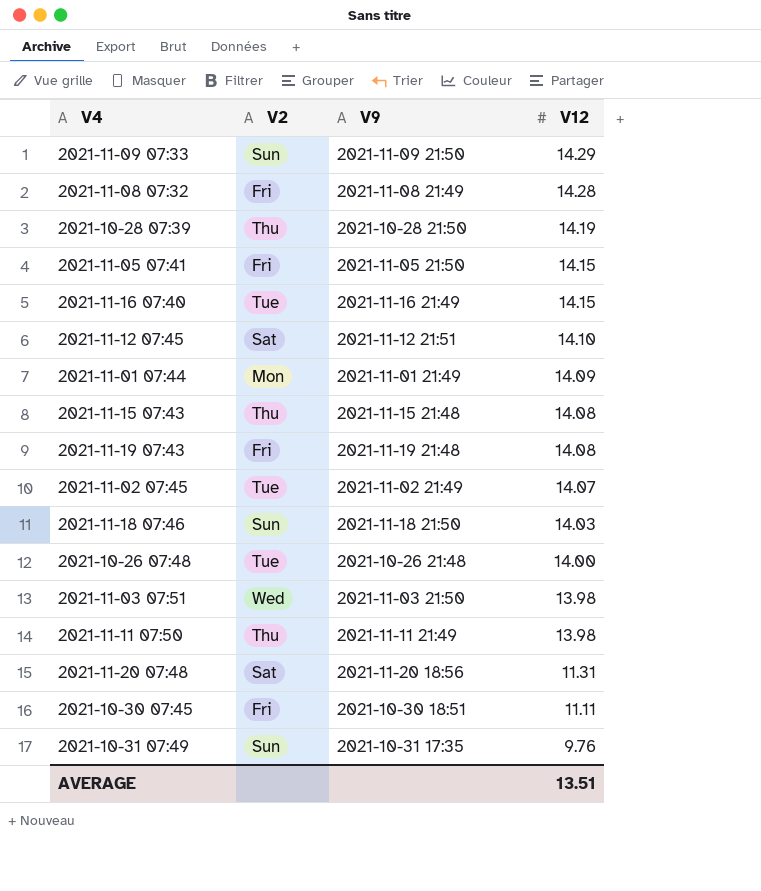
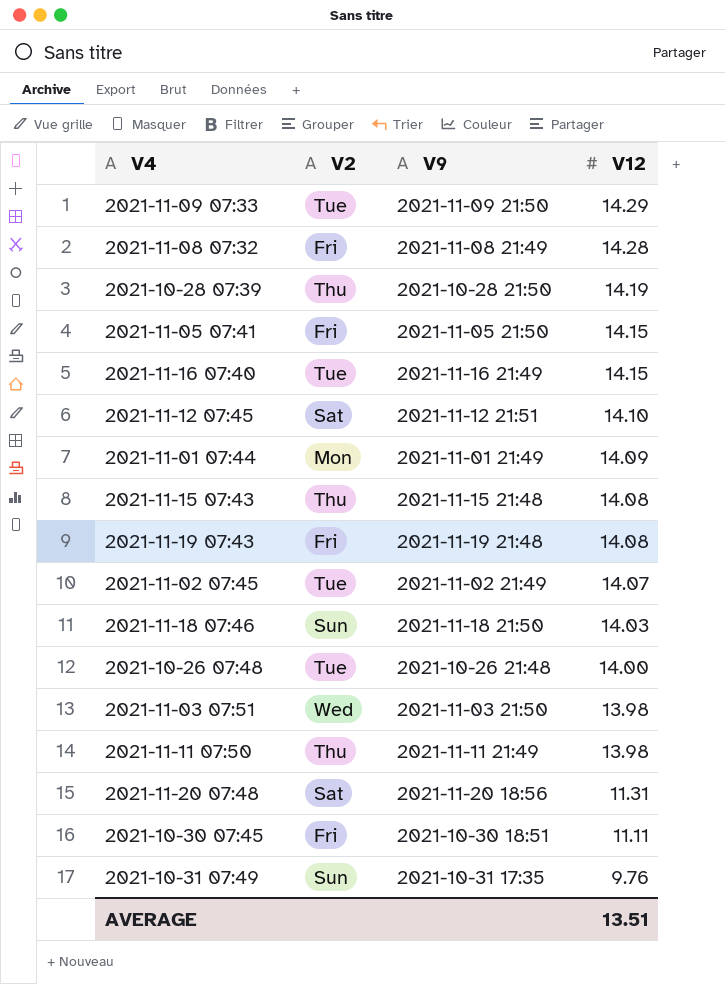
2021-11-09 07:33 | V2: Sun -> Tue

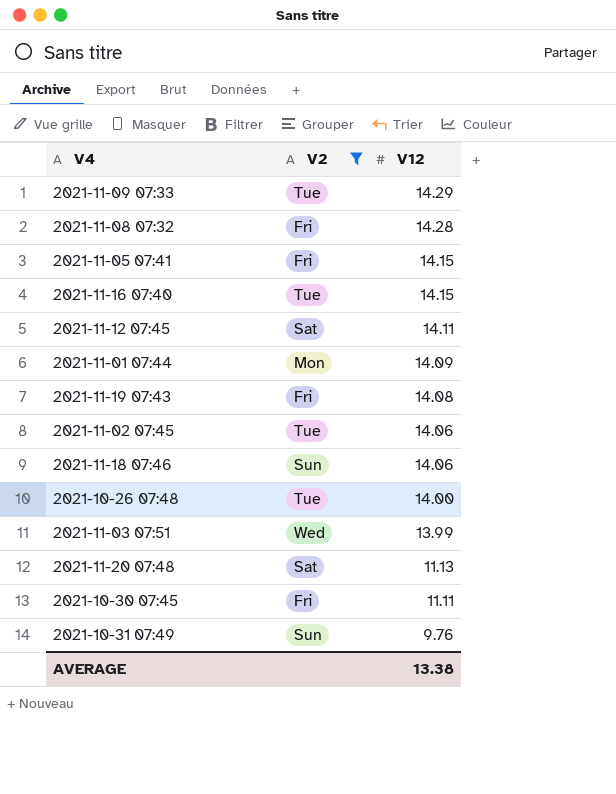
filter: none -> V2 != Thu
column V9 | position: 3 -> none
2021-11-12 07:45 | V12: 14.10 -> 14.11
2021-11-02 07:45 | V12: 14.07 -> 14.06
2021-11-18 07:46 | V12: 14.03 -> 14.06
2021-11-03 07:51 | V12: 13.98 -> 13.99
2021-11-20 07:48 | V12: 11.31 -> 11.13
AVERAGE | V12: 13.51 -> 13.38

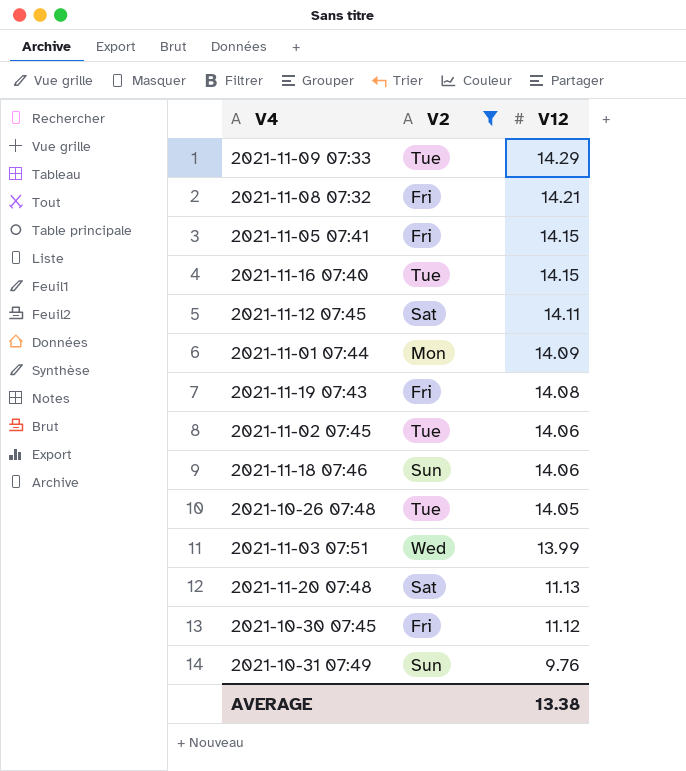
2021-11-08 07:32 | V12: 14.28 -> 14.21
2021-10-26 07:48 | V12: 14.00 -> 14.05
2021-10-30 07:45 | V12: 11.11 -> 11.12

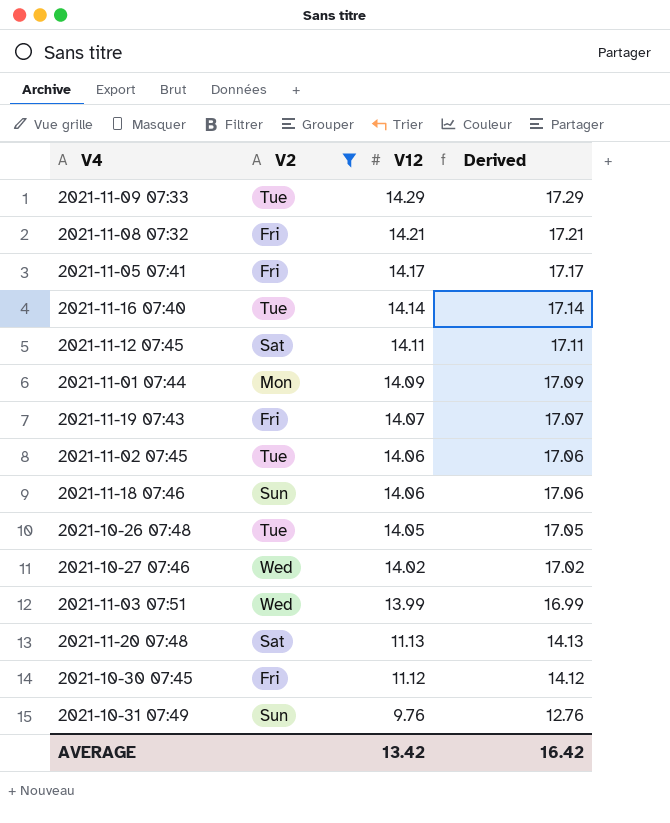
column Derived | formula: none -> [V12] + 3
2021-11-05 07:41 | V12: 14.15 -> 14.17
2021-11-16 07:40 | V12: 14.15 -> 14.14
2021-11-19 07:43 | V12: 14.08 -> 14.07
row 2021-10-27 07:46: none -> Wed | 14.02 | 17.02
AVERAGE | V12: 13.38 -> 13.42

